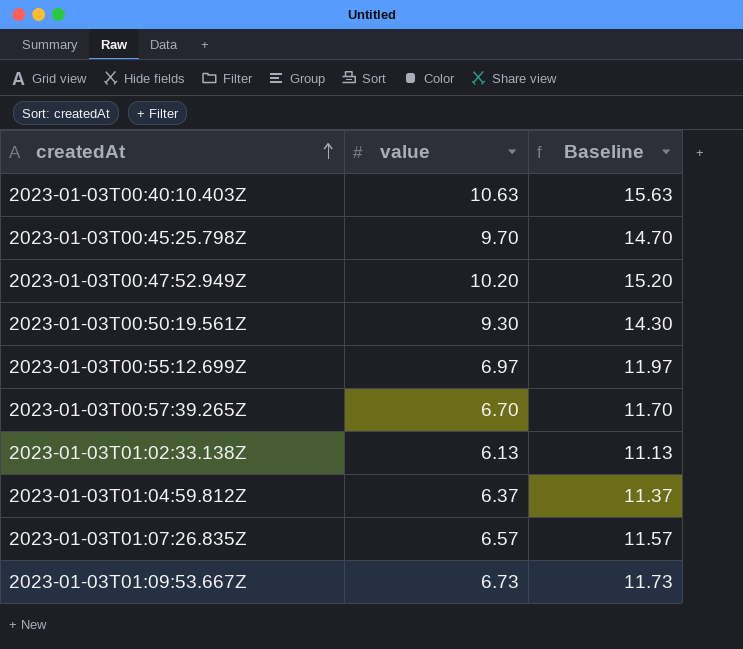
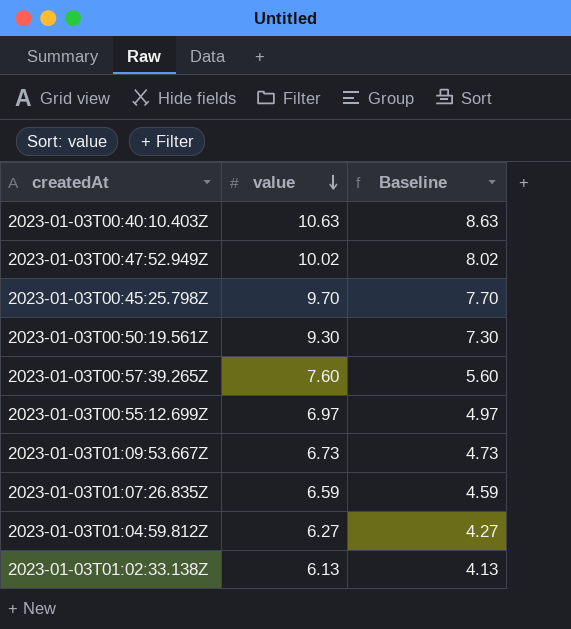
row order: createdAt ascending -> value descending
column Baseline | formula: [value] + 5 -> [value] - 2
2023-01-03T00:47:52.949Z | value: 10.20 -> 10.02
2023-01-03T00:57:39.265Z | value: 6.70 -> 7.60
2023-01-03T01:07:26.835Z | value: 6.57 -> 6.59
2023-01-03T01:04:59.812Z | value: 6.37 -> 6.27

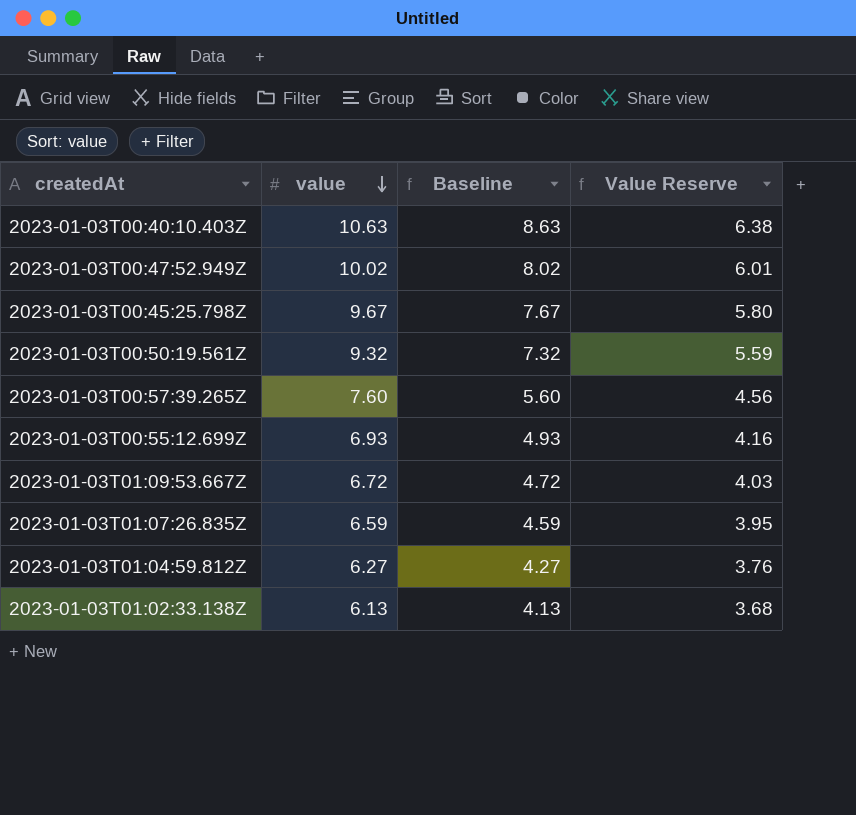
column Value Reserve | formula: none -> [value] * 0.6
2023-01-03T00:45:25.798Z | value: 9.70 -> 9.67
2023-01-03T00:45:25.798Z | Baseline: 7.70 -> 7.67
2023-01-03T00:50:19.561Z | value: 9.30 -> 9.32
2023-01-03T00:50:19.561Z | Baseline: 7.30 -> 7.32
2023-01-03T00:55:12.699Z | value: 6.97 -> 6.93
2023-01-03T00:55:12.699Z | Baseline: 4.97 -> 4.93
2023-01-03T01:09:53.667Z | value: 6.73 -> 6.72
2023-01-03T01:09:53.667Z | Baseline: 4.73 -> 4.72

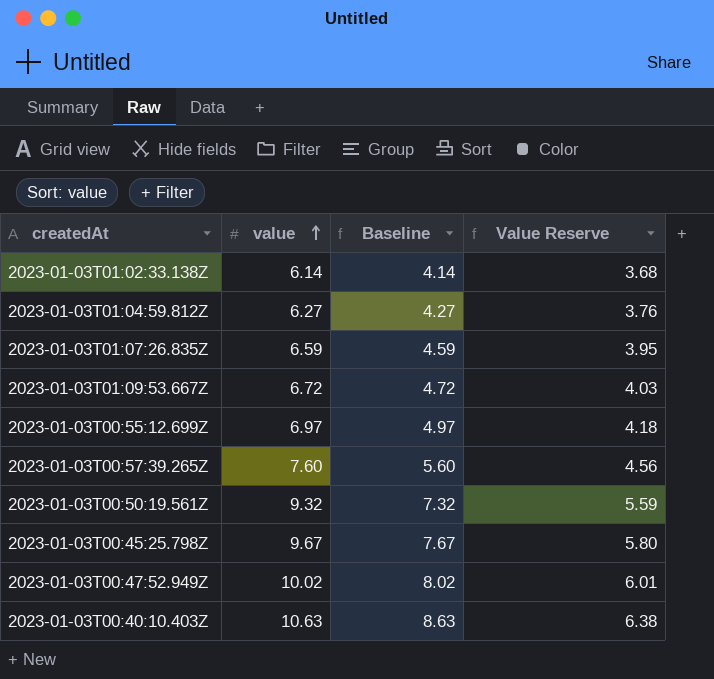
row order: value descending -> value ascending
2023-01-03T01:02:33.138Z | value: 6.13 -> 6.14
2023-01-03T01:02:33.138Z | Baseline: 4.13 -> 4.14
2023-01-03T00:55:12.699Z | value: 6.93 -> 6.97
2023-01-03T00:55:12.699Z | Baseline: 4.93 -> 4.97
2023-01-03T00:55:12.699Z | Value Reserve: 4.16 -> 4.18

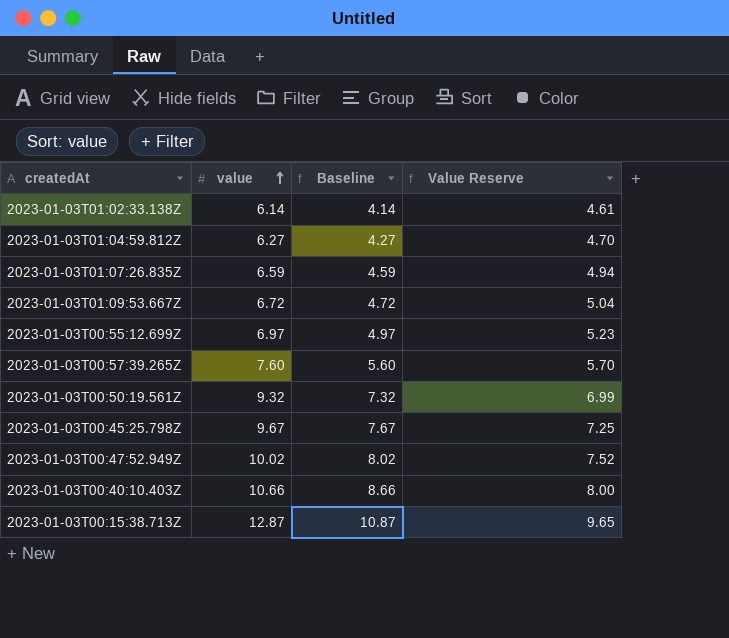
column Value Reserve | formula: [value] * 0.6 -> [value] * 0.75
2023-01-03T00:40:10.403Z | value: 10.63 -> 10.66
2023-01-03T00:40:10.403Z | Baseline: 8.63 -> 8.66
row 2023-01-03T00:15:38.713Z: none -> 12.87 | 10.87 | 9.65

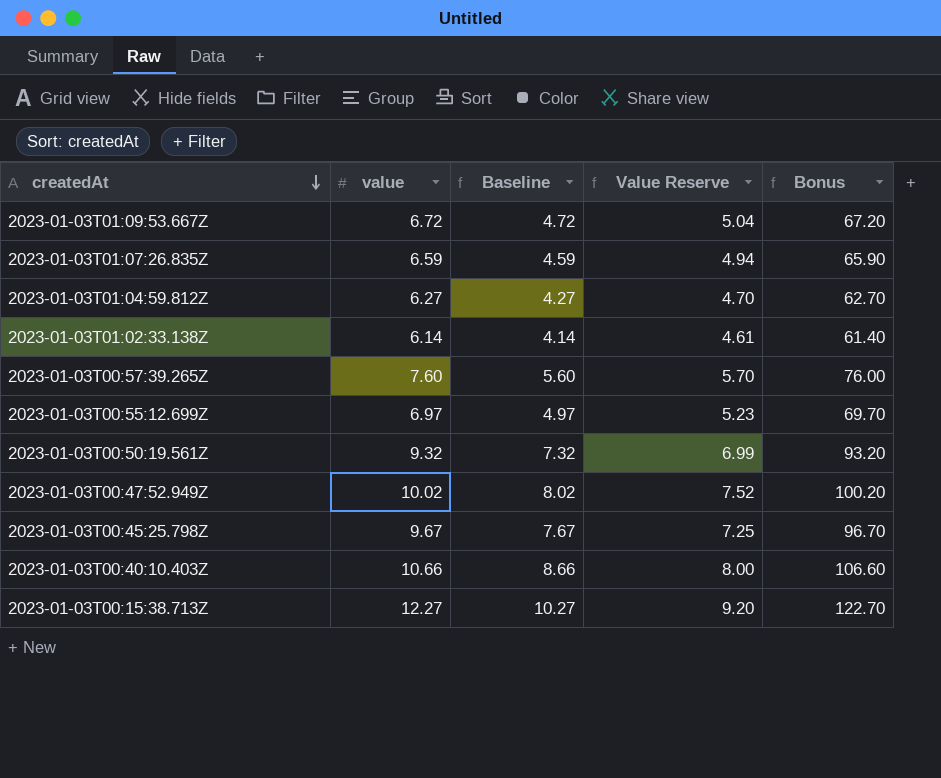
row order: value ascending -> createdAt descending
column Bonus | formula: none -> [value] * 10
2023-01-03T00:15:38.713Z | value: 12.87 -> 12.27
2023-01-03T00:15:38.713Z | Baseline: 10.87 -> 10.27
2023-01-03T00:15:38.713Z | Value Reserve: 9.65 -> 9.20

